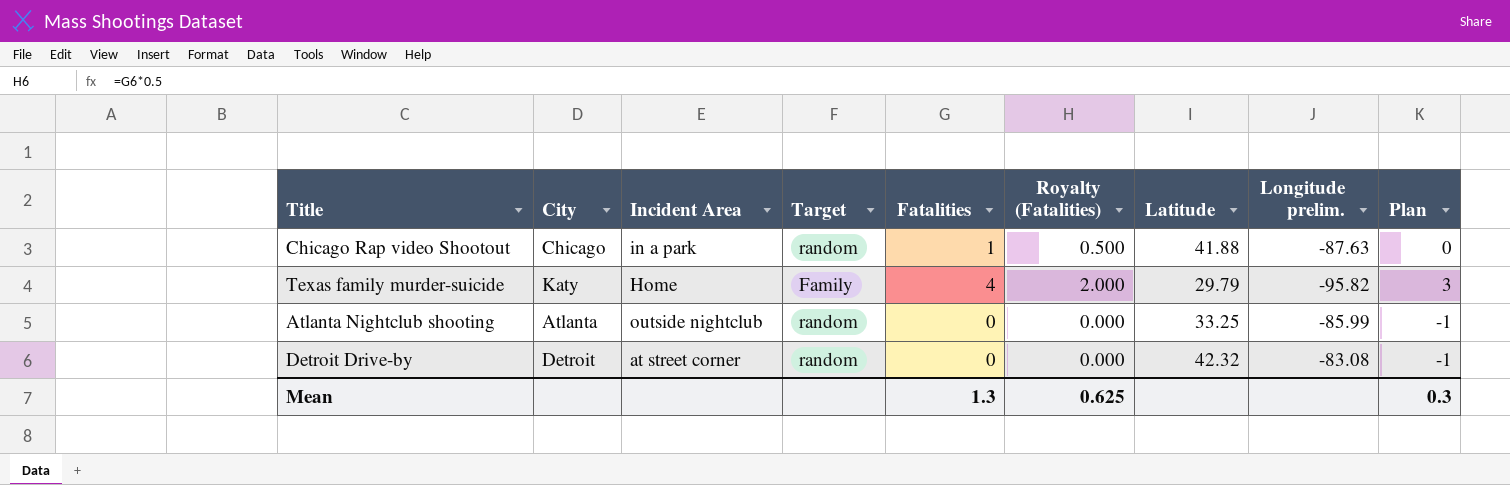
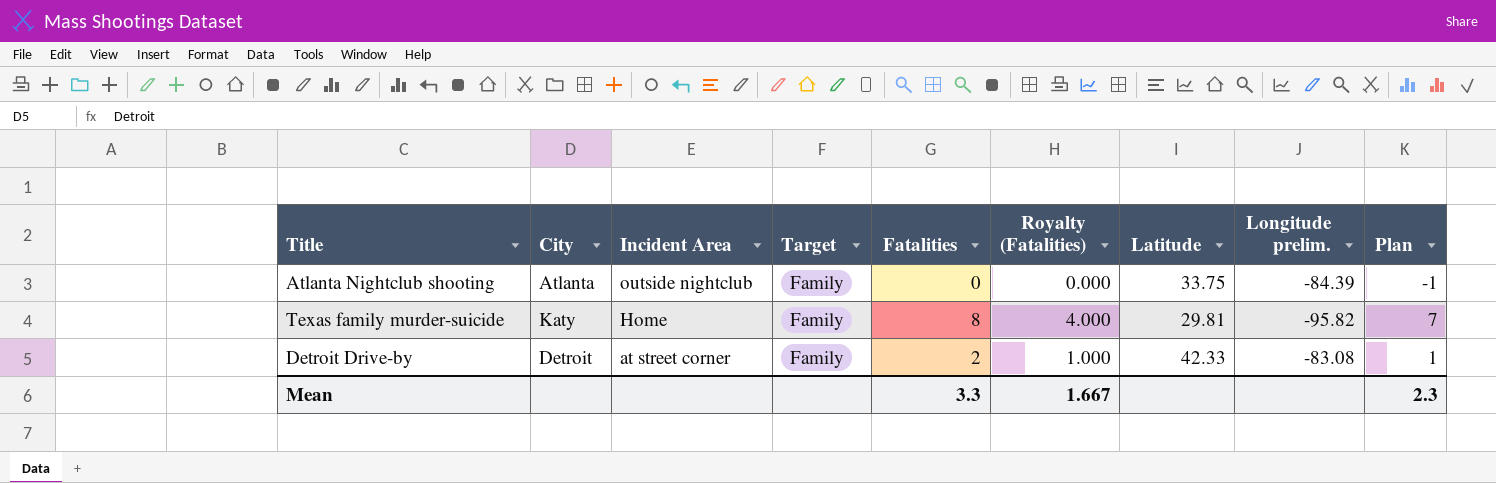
row order: none -> Incident Area descending
row Chicago Rap video Shootout: Chicago | in a park | random | 1 | 0.500 | 41.88 | -87.63 | 0 -> none
Atlanta Nightclub shooting | Target: random -> Family
Atlanta Nightclub shooting | Latitude: 33.25 -> 33.75
Atlanta Nightclub shooting | Longitude prelim.: -85.99 -> -84.39
Texas family murder-suicide | Fatalities: 4 -> 8
Texas family murder-suicide | Royalty (Fatalities): 2.000 -> 4.000
Texas family murder-suicide | Latitude: 29.79 -> 29.81
Texas family murder-suicide | Plan: 3 -> 7
Detroit Drive-by | Target: random -> Family
Detroit Drive-by | Fatalities: 0 -> 2
Detroit Drive-by | Royalty (Fatalities): 0.000 -> 1.000
Detroit Drive-by | Latitude: 42.32 -> 42.33
Detroit Drive-by | Plan: -1 -> 1
Mean | Fatalities: 1.3 -> 3.3
Mean | Royalty (Fatalities): 0.625 -> 1.667
Mean | Plan: 0.3 -> 2.3

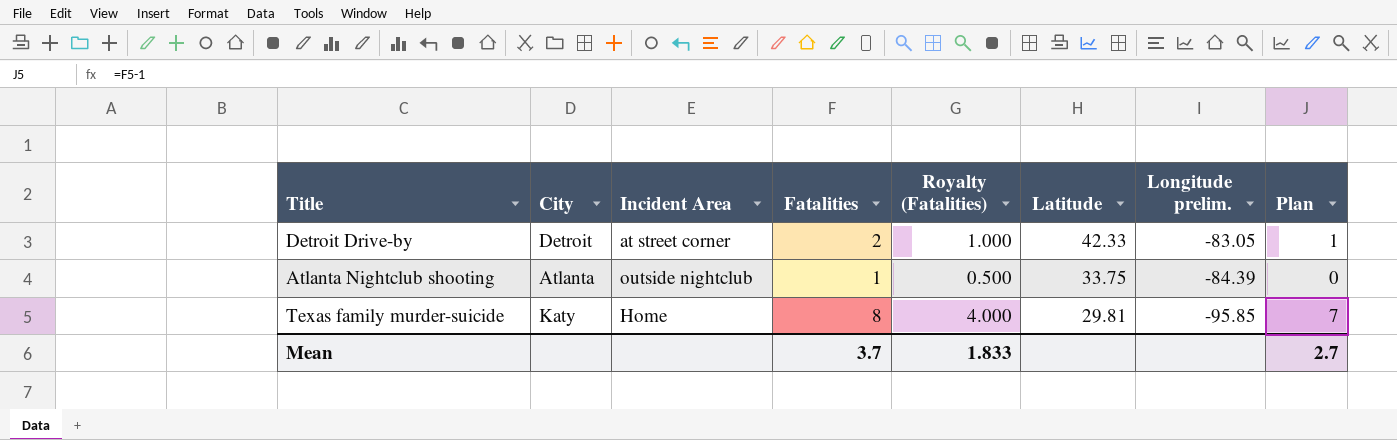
row order: Incident Area descending -> Latitude descending
column Target | position: 4 -> none
Detroit Drive-by | Longitude prelim.: -83.08 -> -83.05
Atlanta Nightclub shooting | Fatalities: 0 -> 1
Atlanta Nightclub shooting | Royalty (Fatalities): 0.000 -> 0.500
Atlanta Nightclub shooting | Plan: -1 -> 0
Texas family murder-suicide | Longitude prelim.: -95.82 -> -95.85
Mean | Fatalities: 3.3 -> 3.7
Mean | Royalty (Fatalities): 1.667 -> 1.833
Mean | Plan: 2.3 -> 2.7

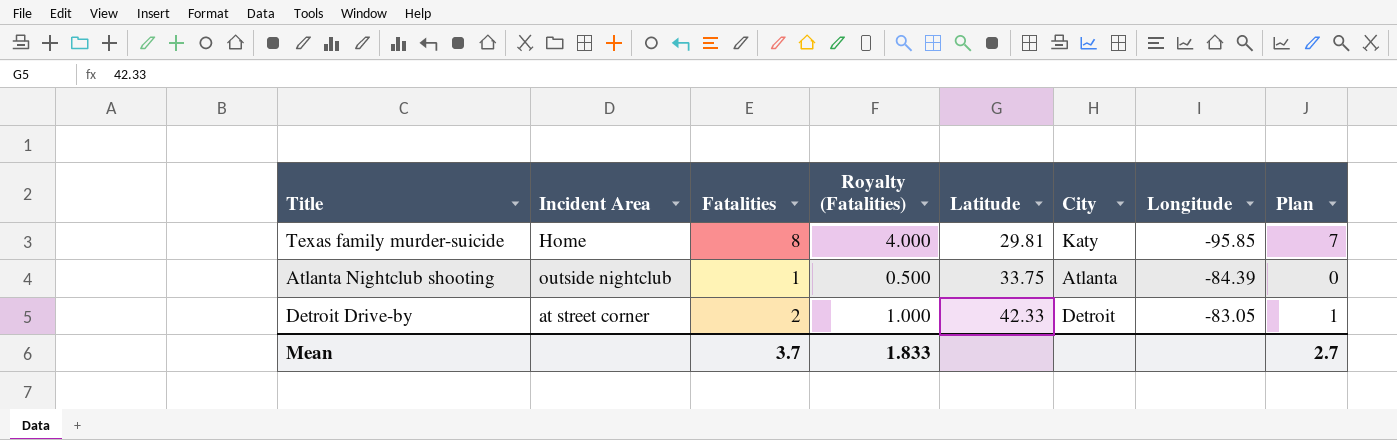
row order: Latitude descending -> Latitude ascending
column City | position: 2 -> 6
column name: Longitude prelim. -> Longitude

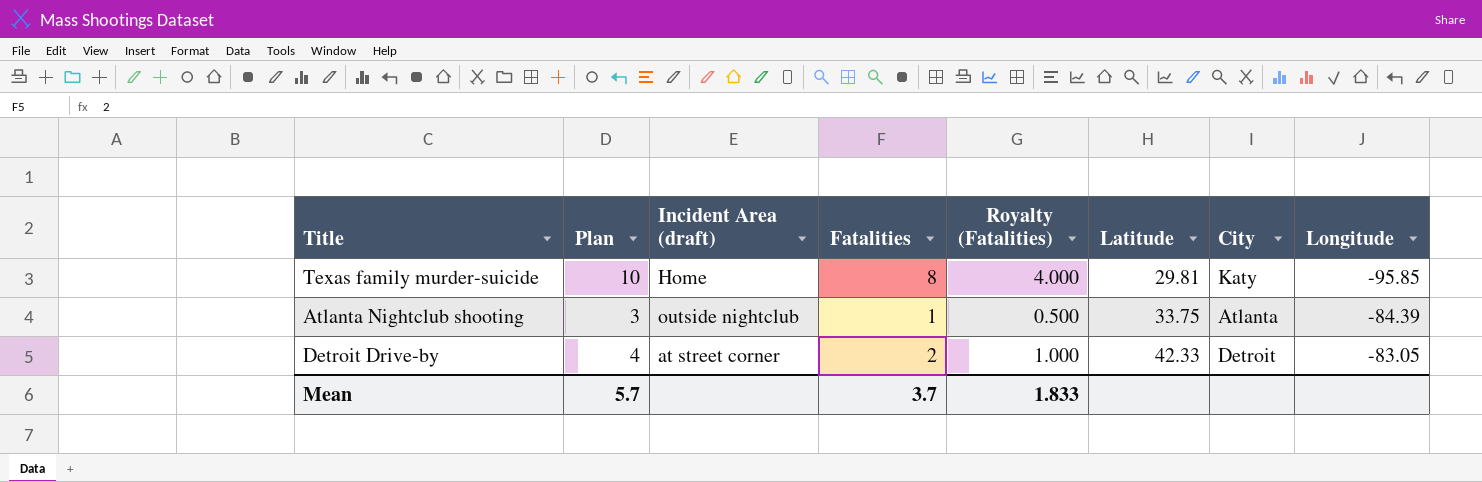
column Plan | formula: [Fatalities] - 1 -> [Fatalities] + 2
column Plan | position: 8 -> 2
column name: Incident Area -> Incident Area (draft)
Mean | Plan: 2.7 -> 5.7

